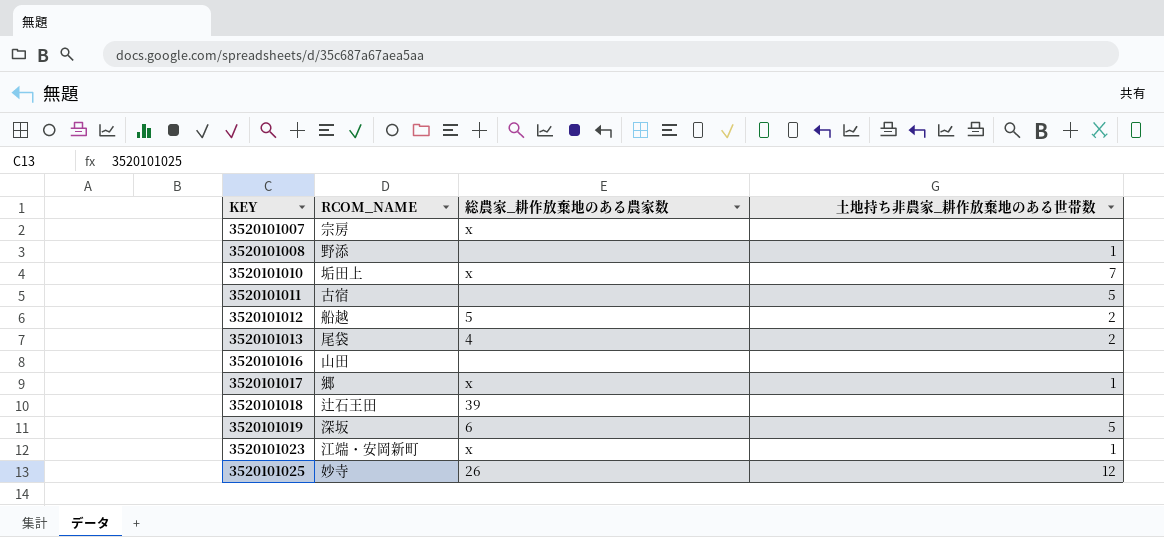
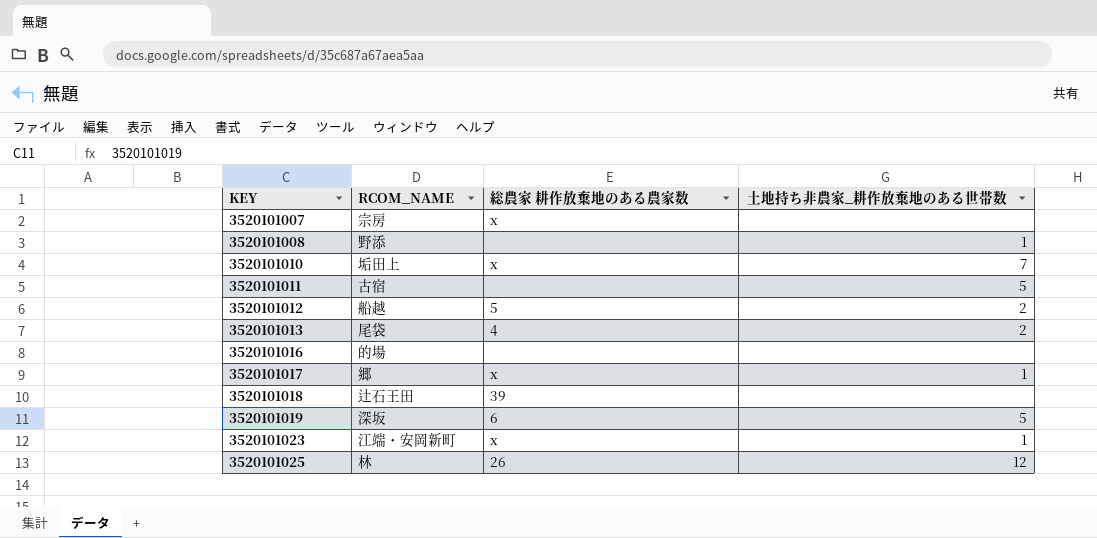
column name: 総農家_耕作放棄地のある農家数 -> 総農家 耕作放棄地のある農家数
3520101016 | RCOM_NAME: 山田 -> 的場
3520101025 | RCOM_NAME: 妙寺 -> 林

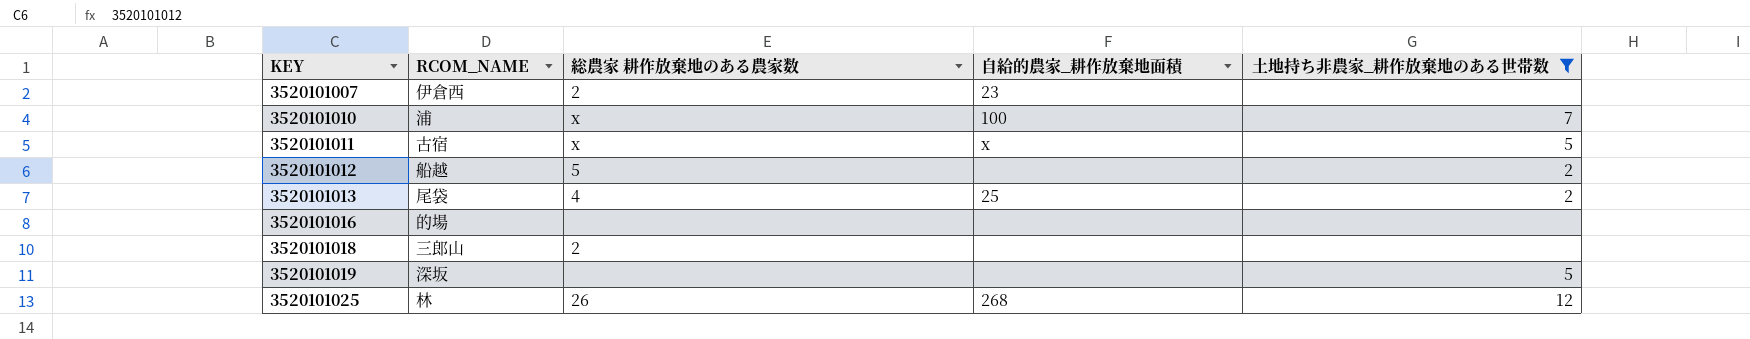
filter: none -> 土地持ち非農家_耕作放棄地のある世帯数 != 1
column 自給的農家_耕作放棄地面積 | position: none -> 4
3520101007 | RCOM_NAME: 宗房 -> 伊倉西
3520101007 | 総農家 耕作放棄地のある農家数: x -> 2
3520101010 | RCOM_NAME: 垢田上 -> 浦
3520101011 | 総農家 耕作放棄地のある農家数: none -> x
3520101018 | RCOM_NAME: 辻石王田 -> 三郎山
3520101018 | 総農家 耕作放棄地のある農家数: 39 -> 2
3520101019 | 総農家 耕作放棄地のある農家数: 6 -> none

